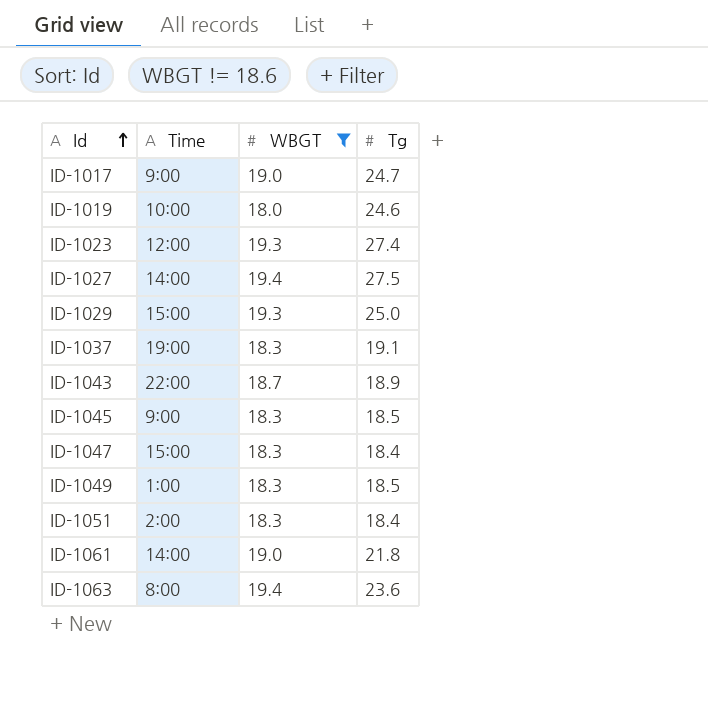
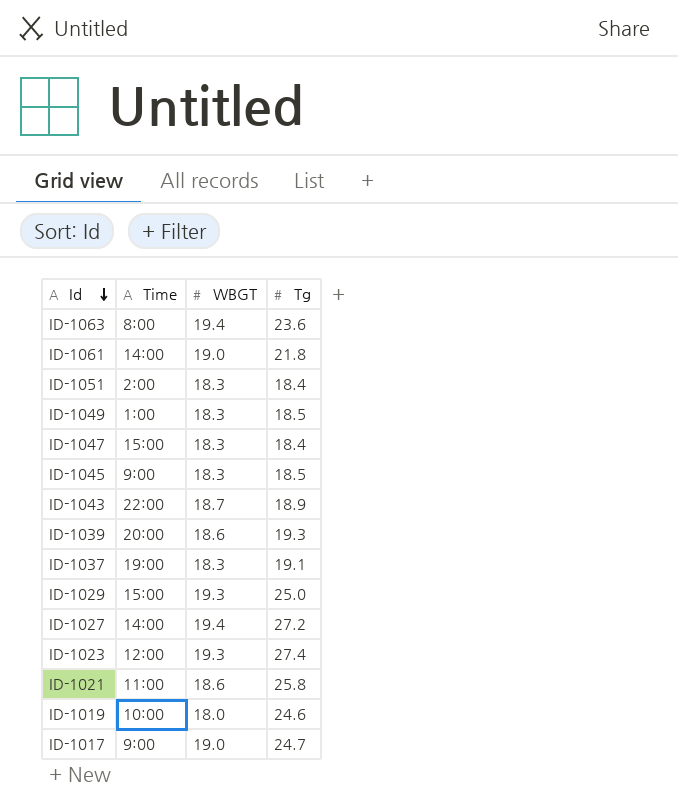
filter: WBGT != 18.6 -> none
row order: Id ascending -> Id descending
ID-1027 | Tg: 27.5 -> 27.2

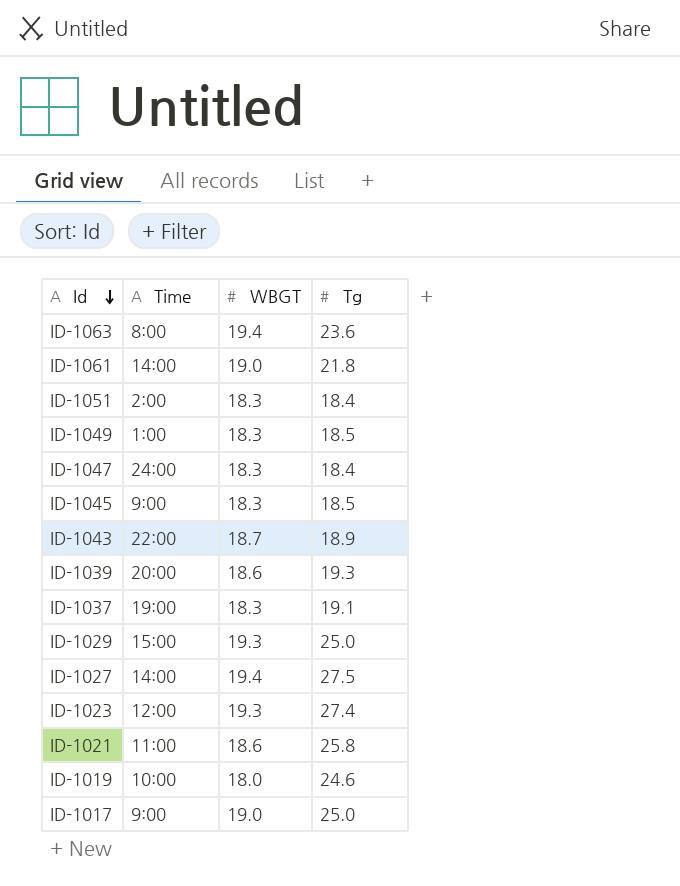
ID-1047 | Time: 15:00 -> 24:00
ID-1027 | Tg: 27.2 -> 27.5
ID-1017 | Tg: 24.7 -> 25.0

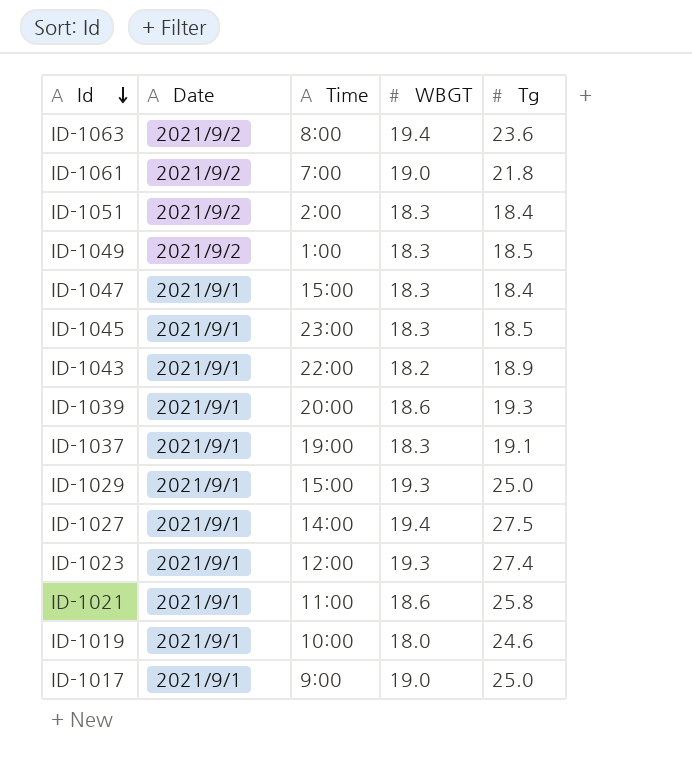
column Date | position: none -> 2
ID-1061 | Time: 14:00 -> 7:00
ID-1047 | Time: 24:00 -> 15:00
ID-1045 | Time: 9:00 -> 23:00
ID-1043 | WBGT: 18.7 -> 18.2

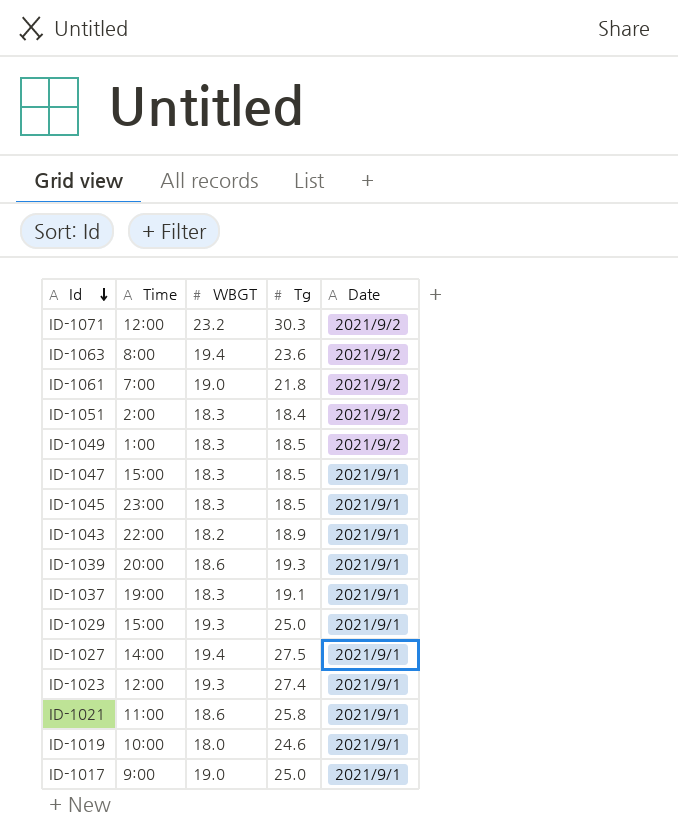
column Date | position: 2 -> 5
row ID-1071: none -> 12:00 | 23.2 | 30.3 | 2021/9/2
ID-1047 | Tg: 18.4 -> 18.5

